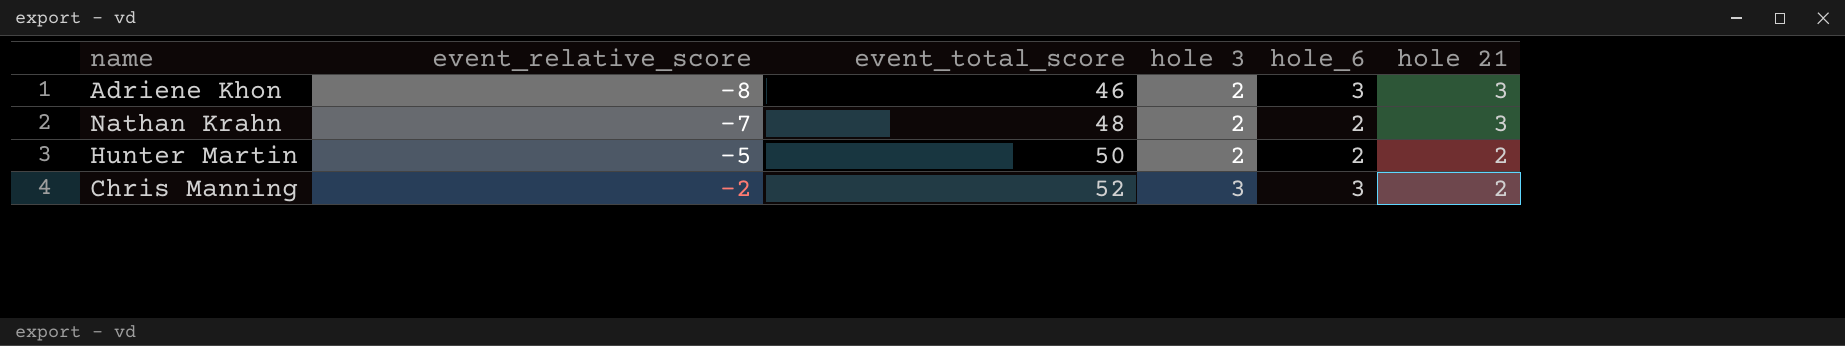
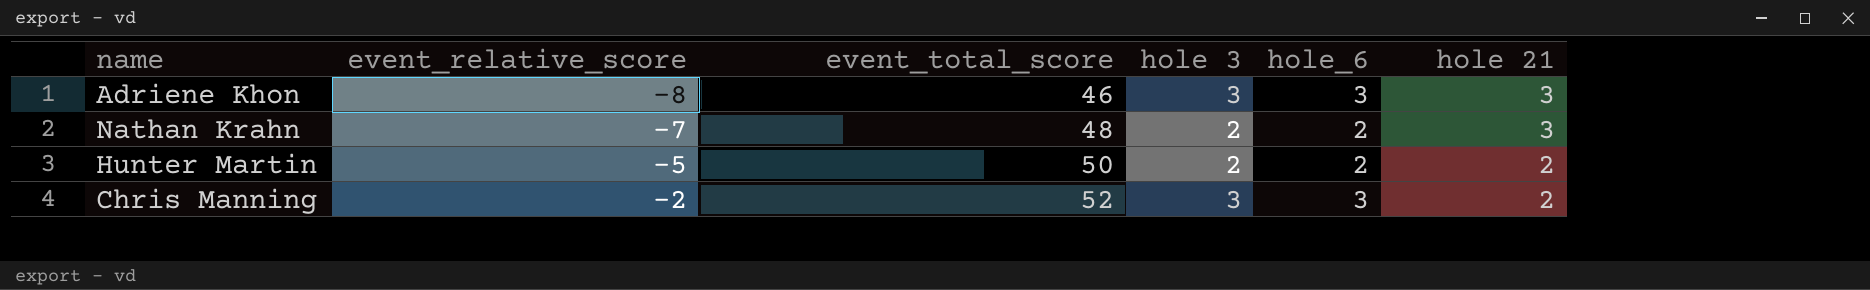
Adriene Khon | hole 3: 2 -> 3

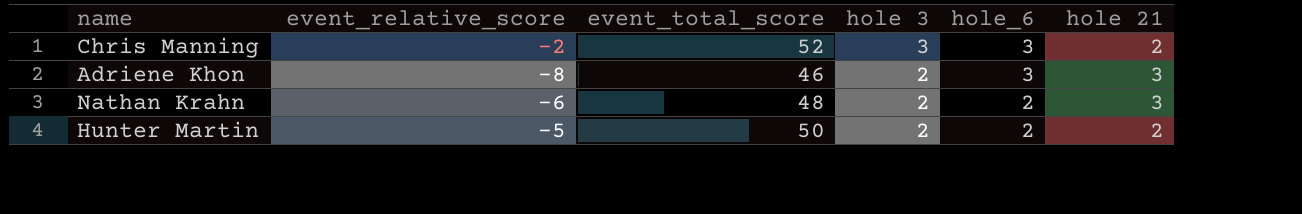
row order: event_relative_score ascending -> hole 3 descending
Adriene Khon | hole 3: 3 -> 2
Nathan Krahn | event_relative_score: -7 -> -6

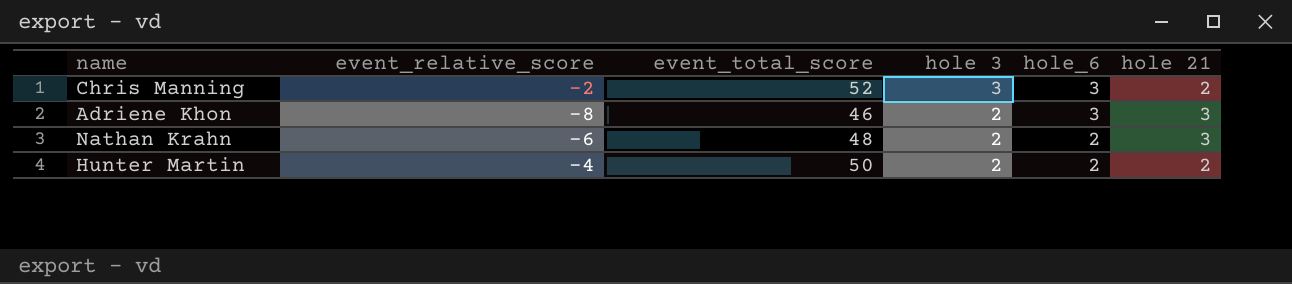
Hunter Martin | event_relative_score: -5 -> -4

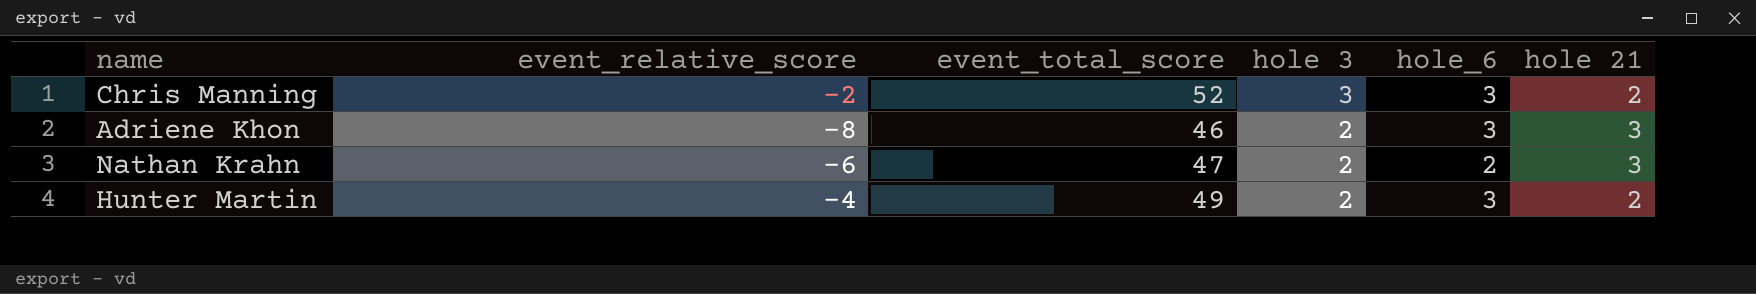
Nathan Krahn | event_total_score: 48 -> 47
Hunter Martin | event_total_score: 50 -> 49
Hunter Martin | hole_6: 2 -> 3

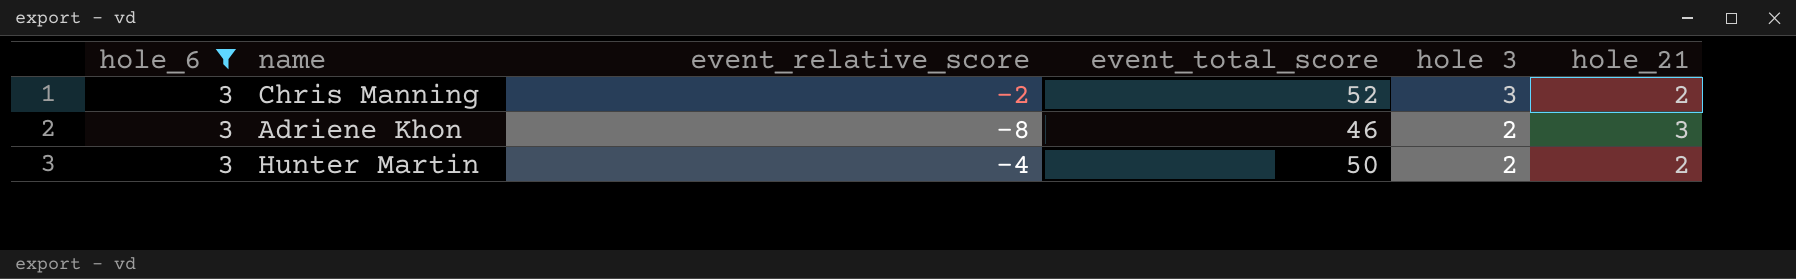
filter: none -> hole_6 = 3
column hole_6 | position: 5 -> 1
column name: hole 21 -> hole_21
Hunter Martin | event_total_score: 49 -> 50

